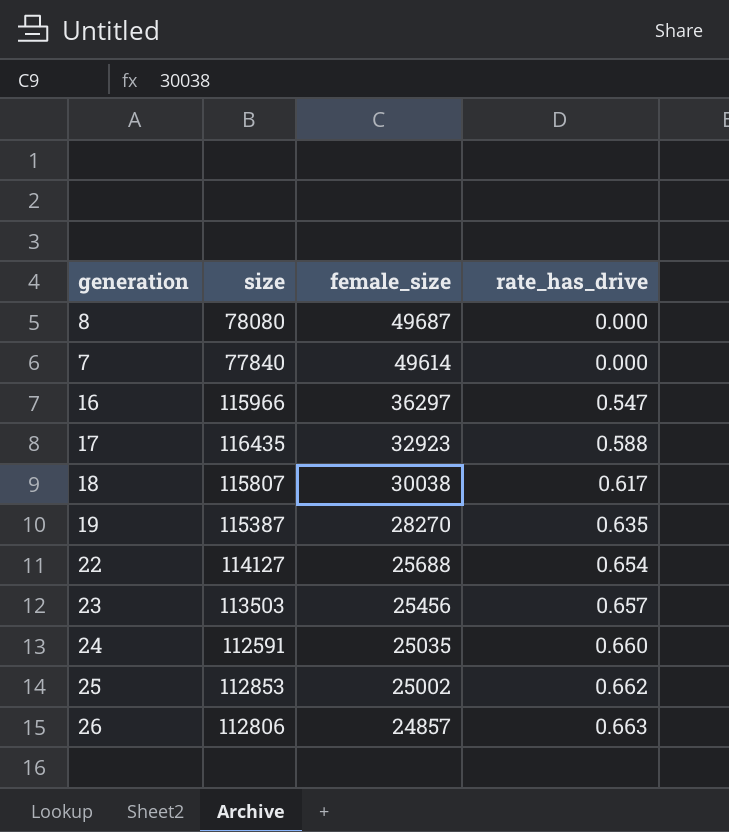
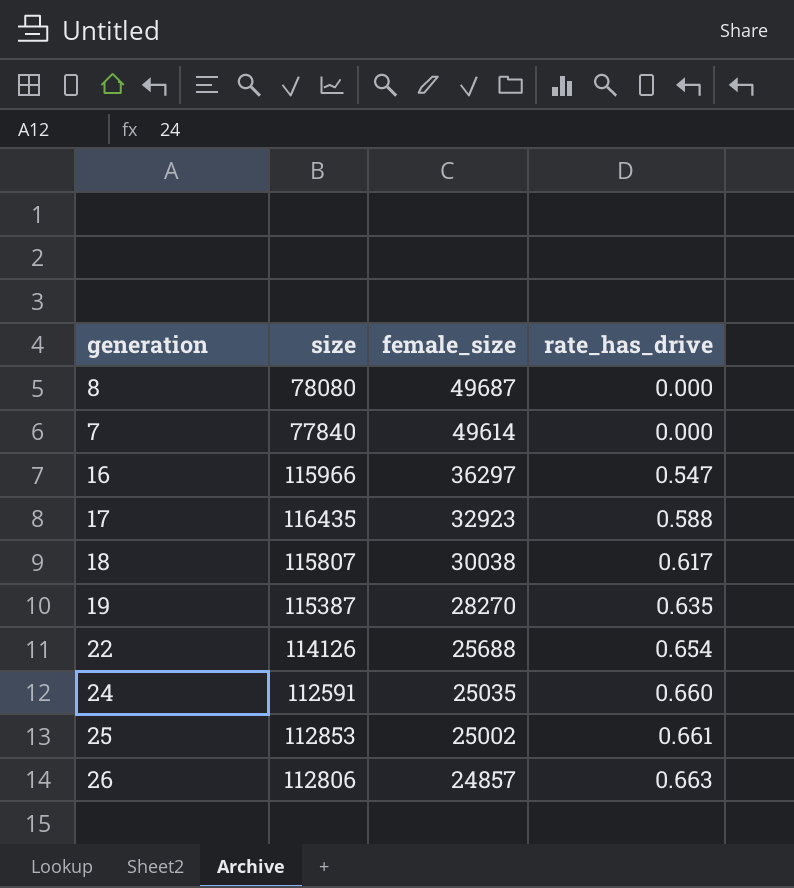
row 23: 113503 | 25456 | 0.657 -> none
22 | size: 114127 -> 114126
25 | rate_has_drive: 0.662 -> 0.661

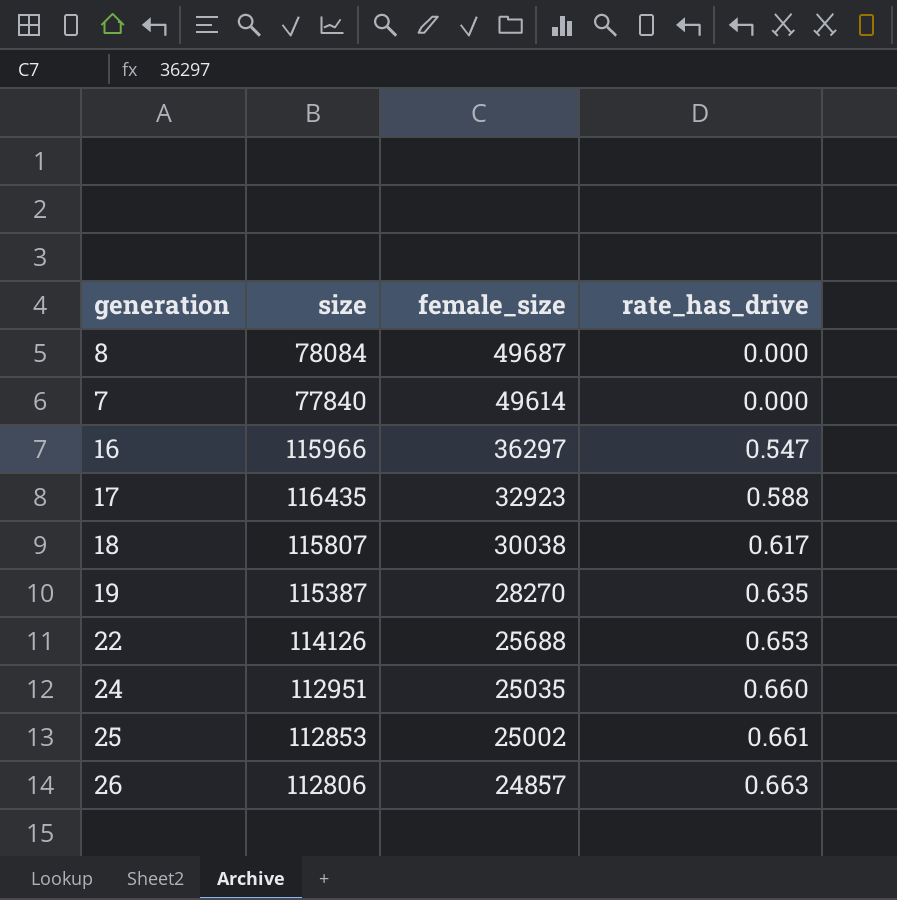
8 | size: 78080 -> 78084
22 | rate_has_drive: 0.654 -> 0.653
24 | size: 112591 -> 112951

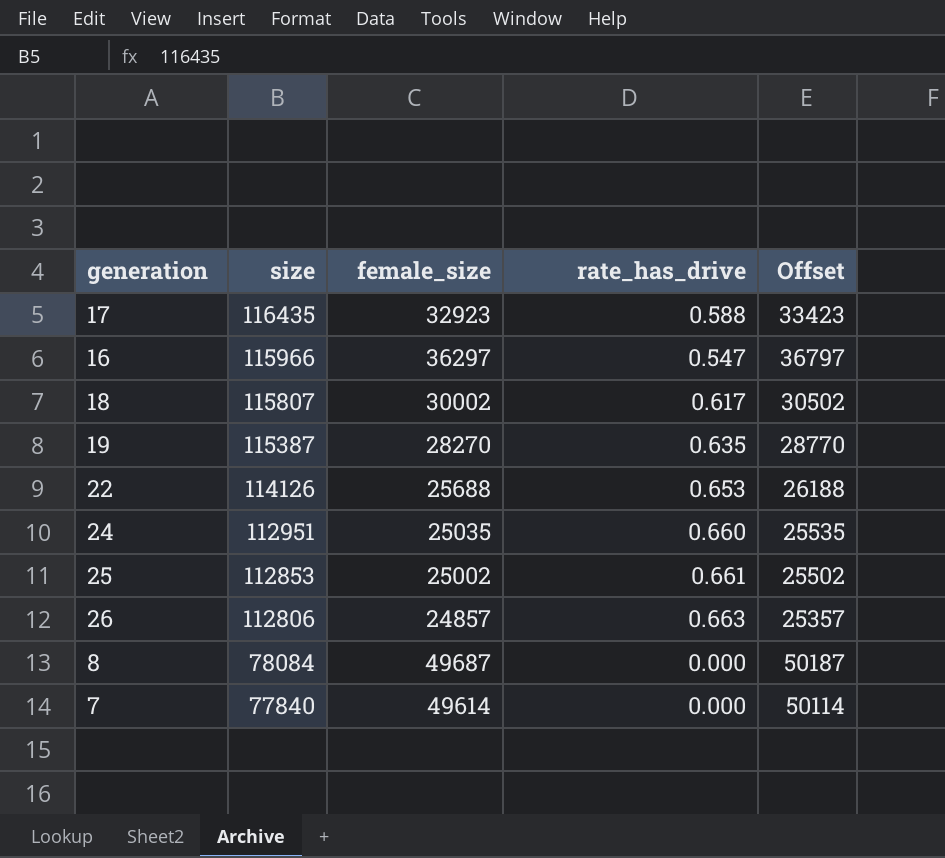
row order: female_size descending -> size descending
column Offset | formula: none -> [female_size] + 500
18 | female_size: 30038 -> 30002

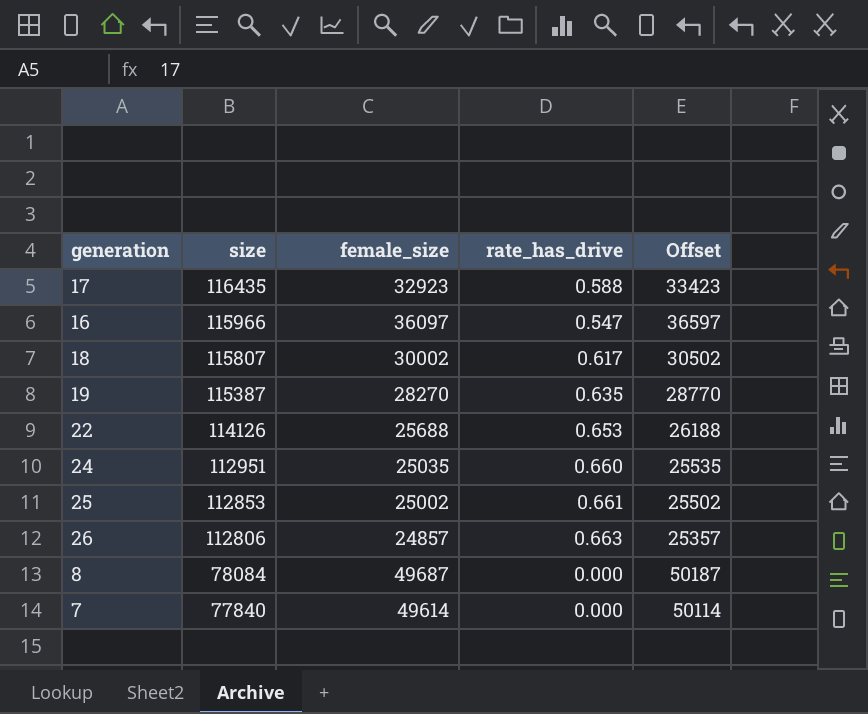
16 | female_size: 36297 -> 36097
16 | Offset: 36797 -> 36597

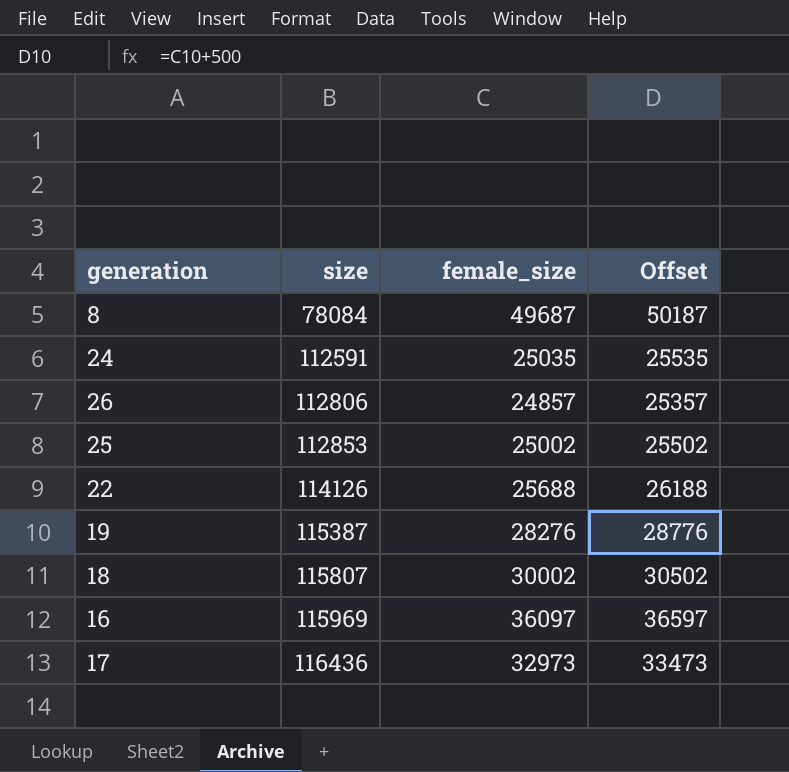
row order: size descending -> size ascending
column rate_has_drive | position: 4 -> none
row 7: 77840 | 49614 | 0.000 | 50114 -> none
24 | size: 112951 -> 112591
19 | female_size: 28270 -> 28276
19 | Offset: 28770 -> 28776
16 | size: 115966 -> 115969
17 | size: 116435 -> 116436
17 | female_size: 32923 -> 32973
17 | Offset: 33423 -> 33473

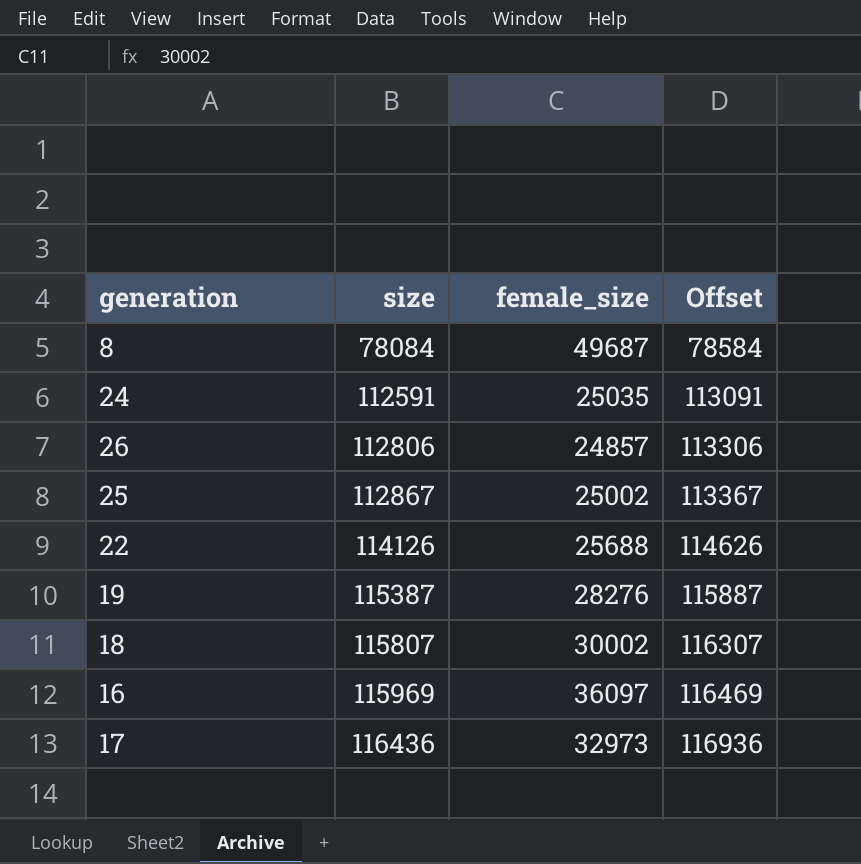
column Offset | formula: [female_size] + 500 -> [size] + 500
25 | size: 112853 -> 112867

